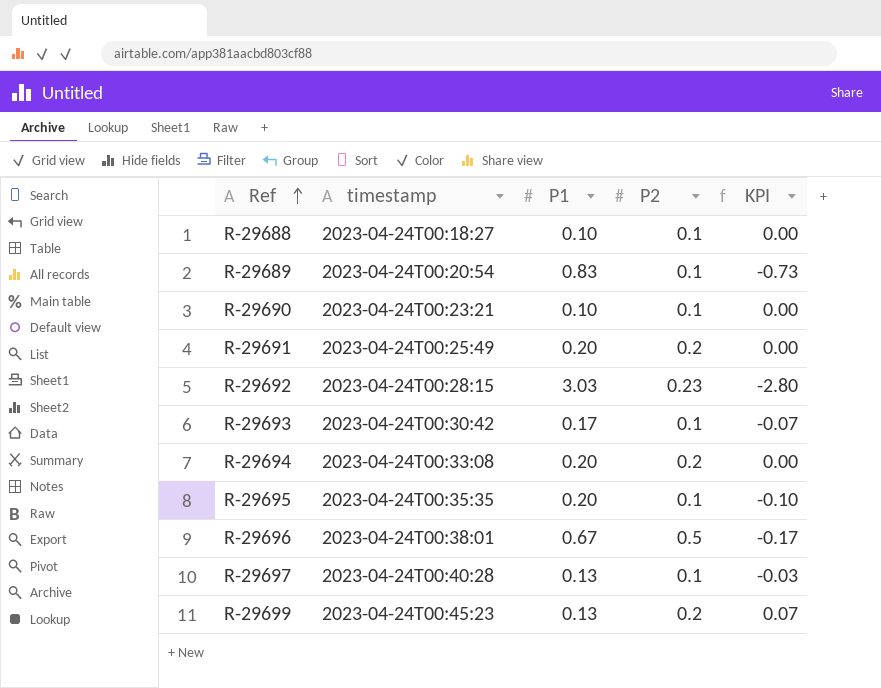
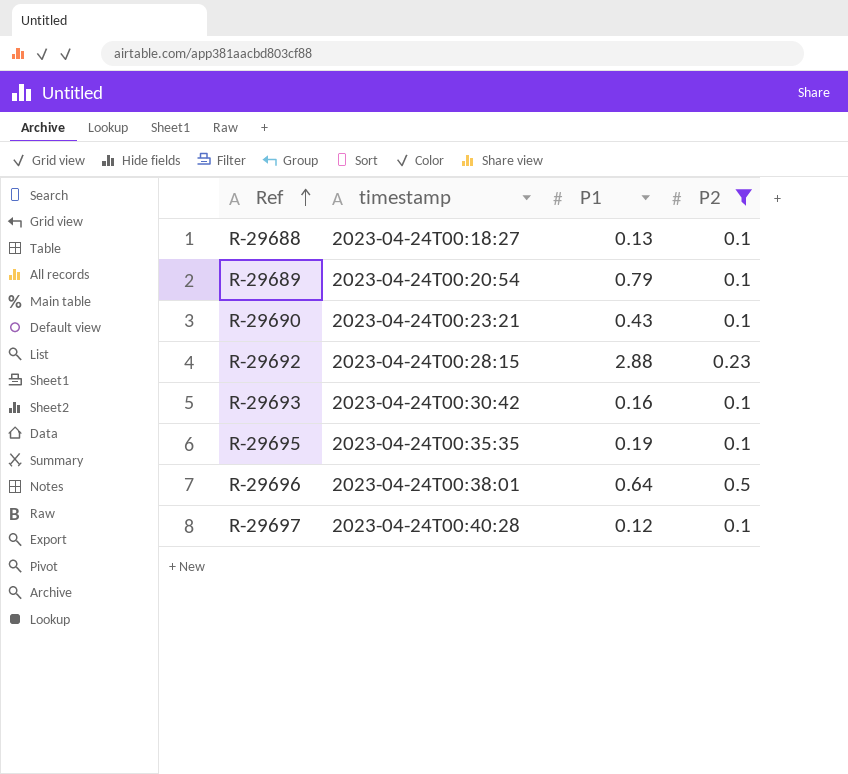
filter: none -> P2 != 0.2
column KPI | formula: [P2] - [P1] -> none
R-29688 | P1: 0.10 -> 0.13
R-29689 | P1: 0.83 -> 0.79
R-29690 | P1: 0.10 -> 0.43
R-29692 | P1: 3.03 -> 2.88
R-29693 | P1: 0.17 -> 0.16
R-29695 | P1: 0.20 -> 0.19
R-29696 | P1: 0.67 -> 0.64
R-29697 | P1: 0.13 -> 0.12

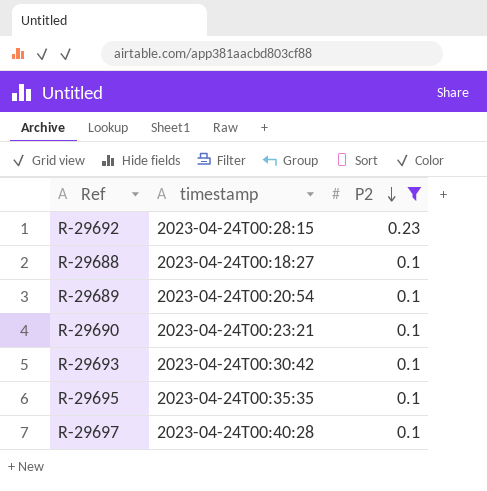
row order: Ref ascending -> P2 descending
column P1 | position: 3 -> none
row R-29696: 2023-04-24T00:38:01 | 0.64 | 0.5 -> none

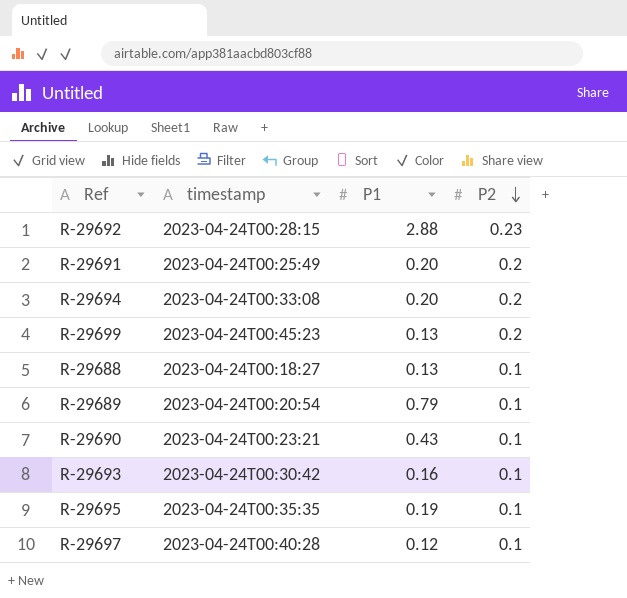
filter: P2 != 0.2 -> none
column P1 | position: none -> 3

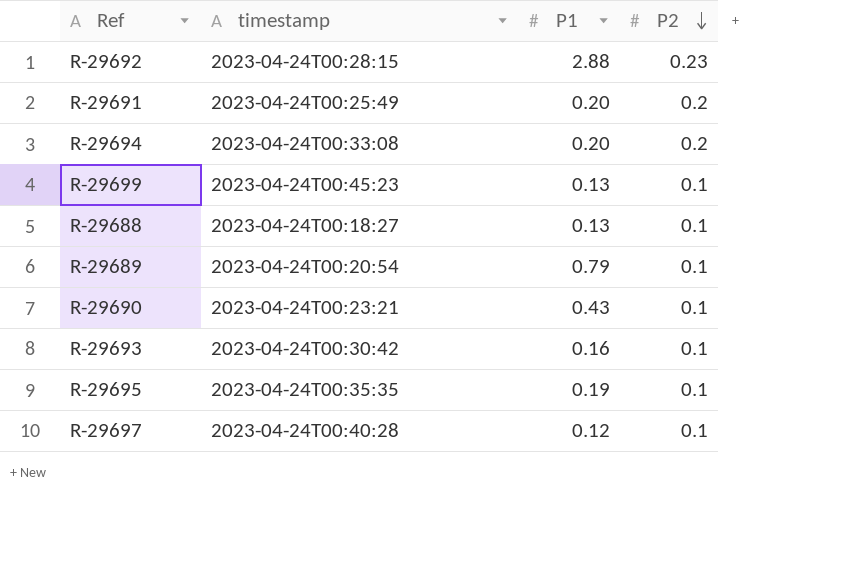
R-29699 | P2: 0.2 -> 0.1

